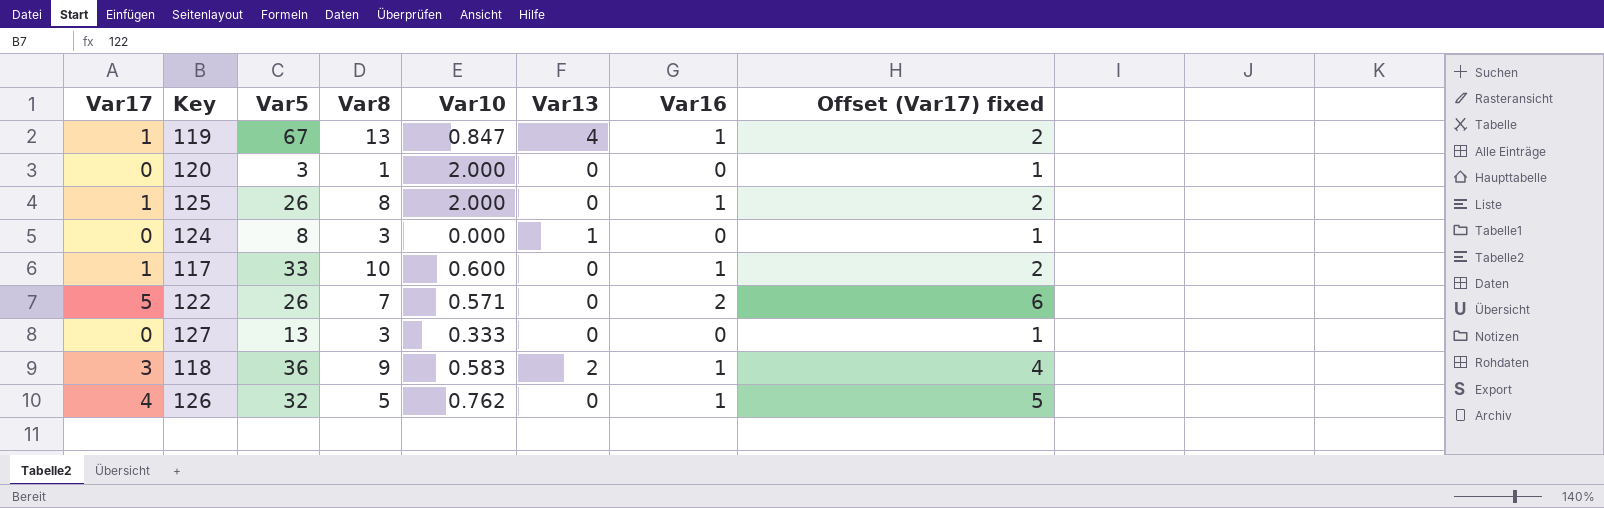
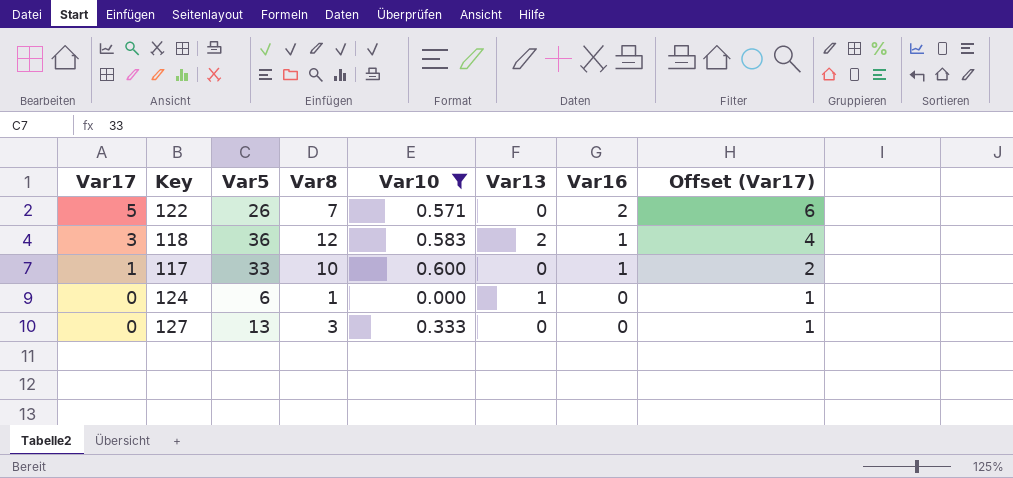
filter: none -> Var10 <= 0.600
row order: none -> Var17 descending
column name: Offset (Var17) fixed -> Offset (Var17)
118 | Var8: 9 -> 12
124 | Var5: 8 -> 6
124 | Var8: 3 -> 1

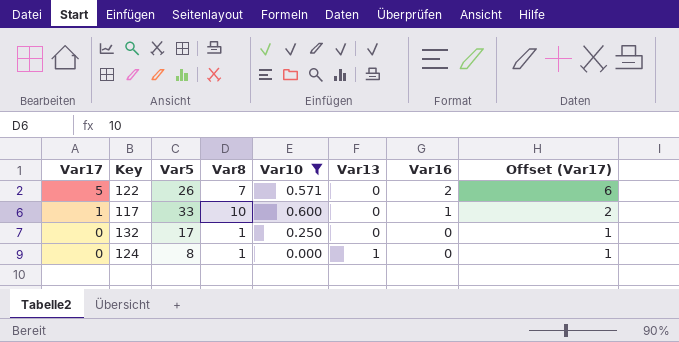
row 118: 3 | 36 | 12 | 0.583 | 2 | 1 | 4 -> none
row 127: 0 | 13 | 3 | 0.333 | 0 | 0 | 1 -> none
row 132: none -> 0 | 17 | 1 | 0.250 | 0 | 0 | 1
124 | Var5: 6 -> 8

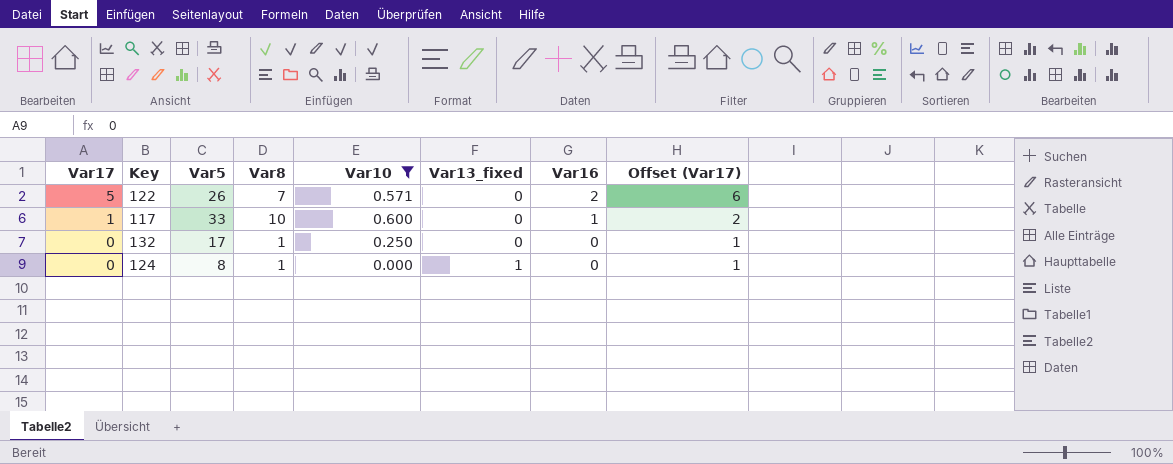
column name: Var13 -> Var13_fixed

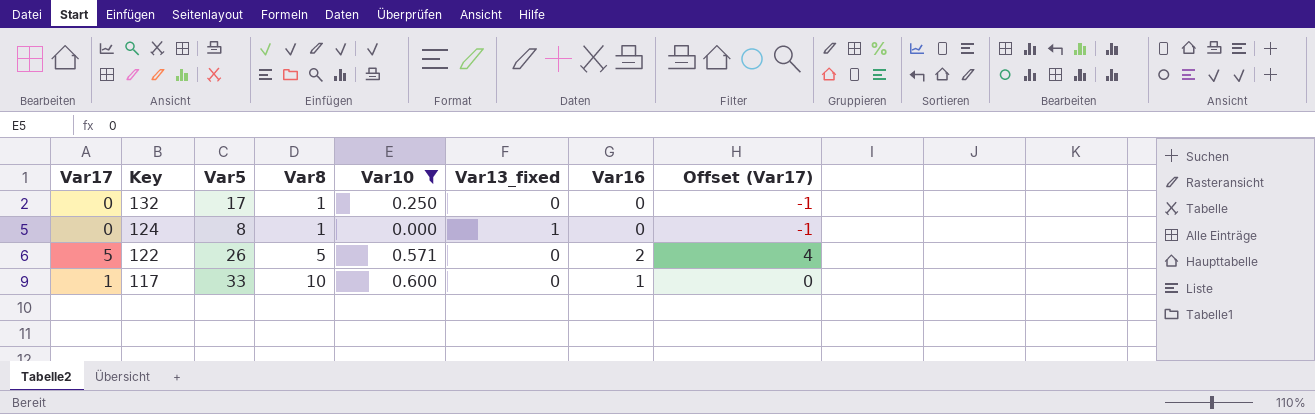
row order: Var17 descending -> Key descending
column Offset (Var17) | formula: [Var17] + 1 -> [Var17] - 1
122 | Var8: 7 -> 5

